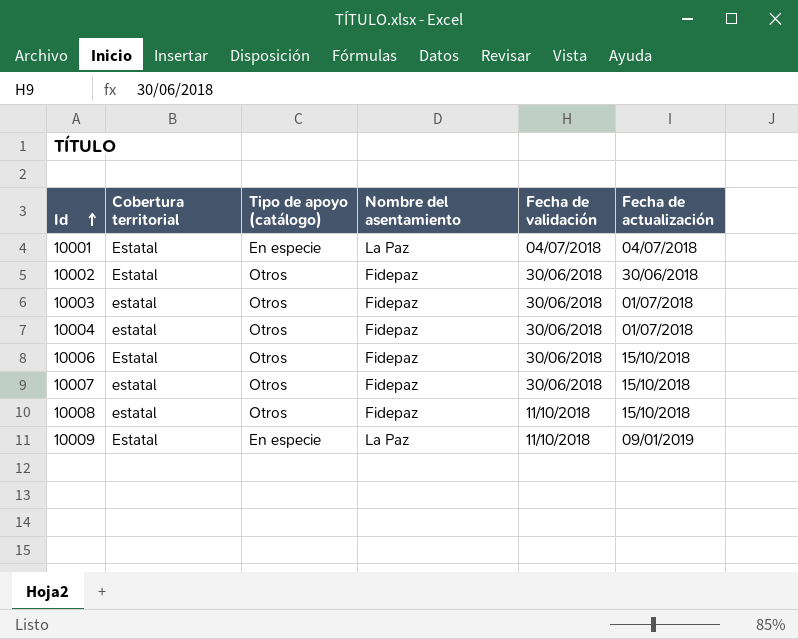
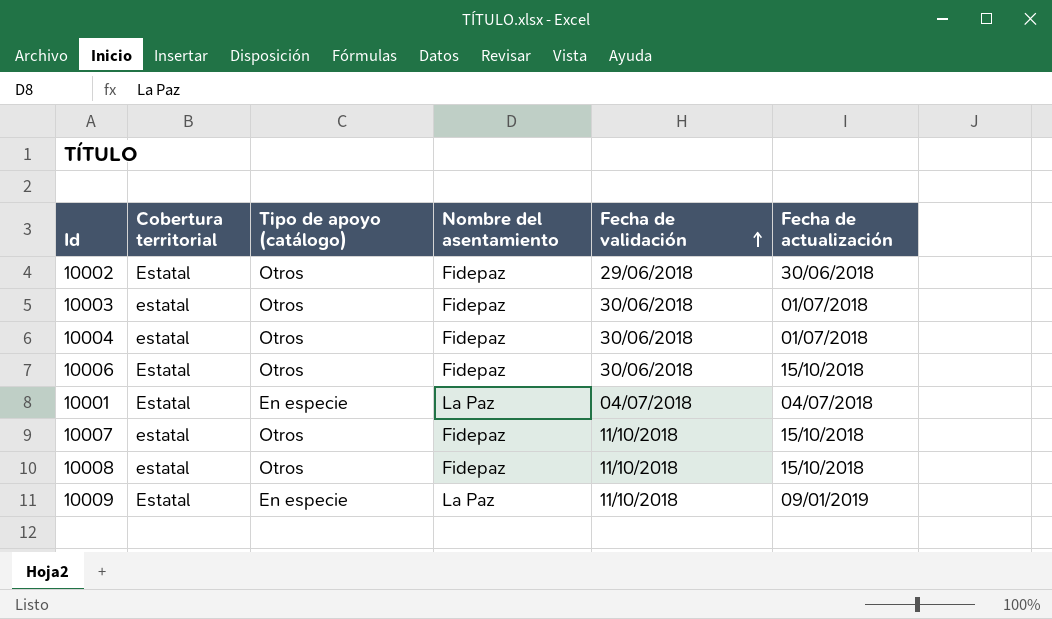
row order: Id ascending -> Fecha de validación ascending
10002 | Fecha de validación: 30/06/2018 -> 29/06/2018
10007 | Fecha de validación: 30/06/2018 -> 11/10/2018

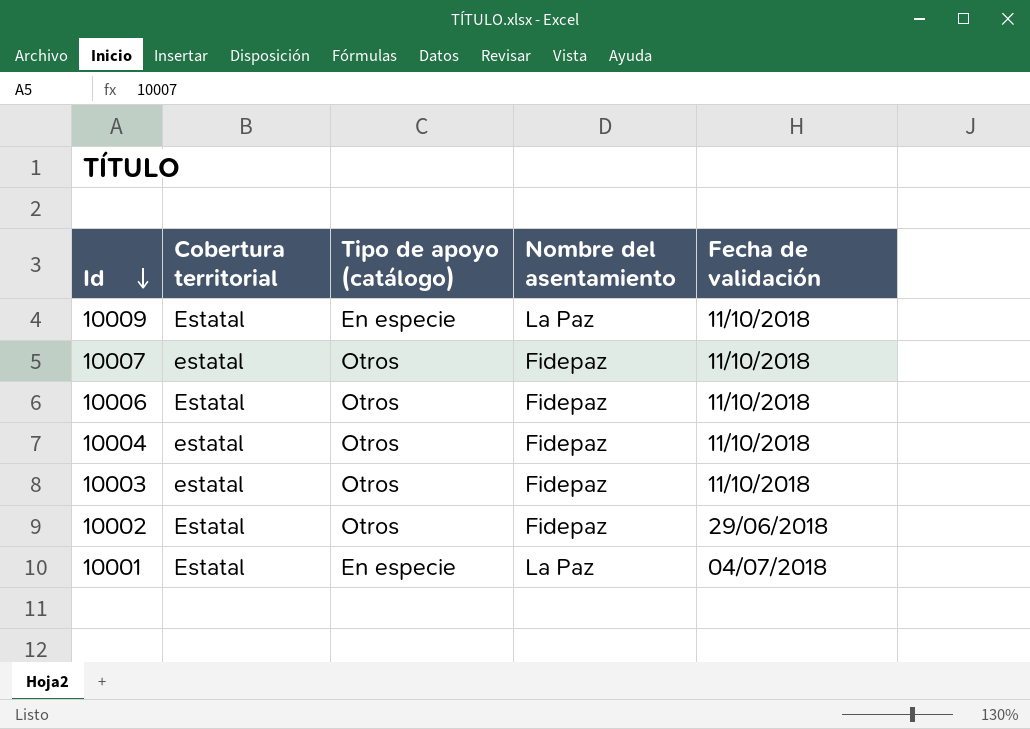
row order: Fecha de validación ascending -> Id descending
column Fecha de actualización | position: 6 -> none
row 10008: estatal | Otros | Fidepaz | 11/10/2018 | 15/10/2018 -> none
10006 | Fecha de validación: 30/06/2018 -> 11/10/2018
10004 | Fecha de validación: 30/06/2018 -> 11/10/2018
10003 | Fecha de validación: 30/06/2018 -> 11/10/2018

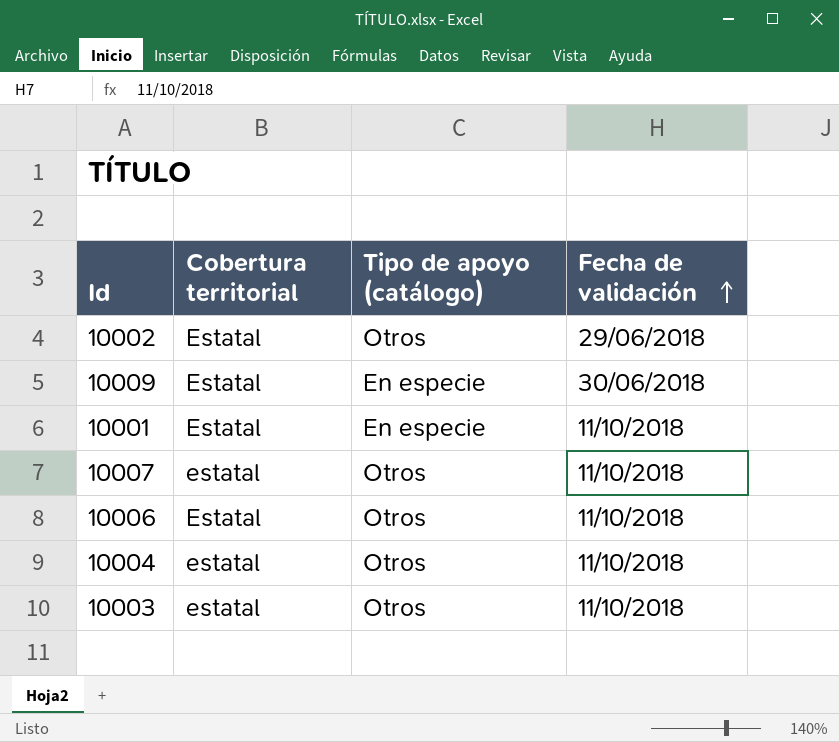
row order: Id descending -> Fecha de validación ascending
column Nombre del asentamiento | position: 4 -> none
10009 | Fecha de validación: 11/10/2018 -> 30/06/2018
10001 | Fecha de validación: 04/07/2018 -> 11/10/2018

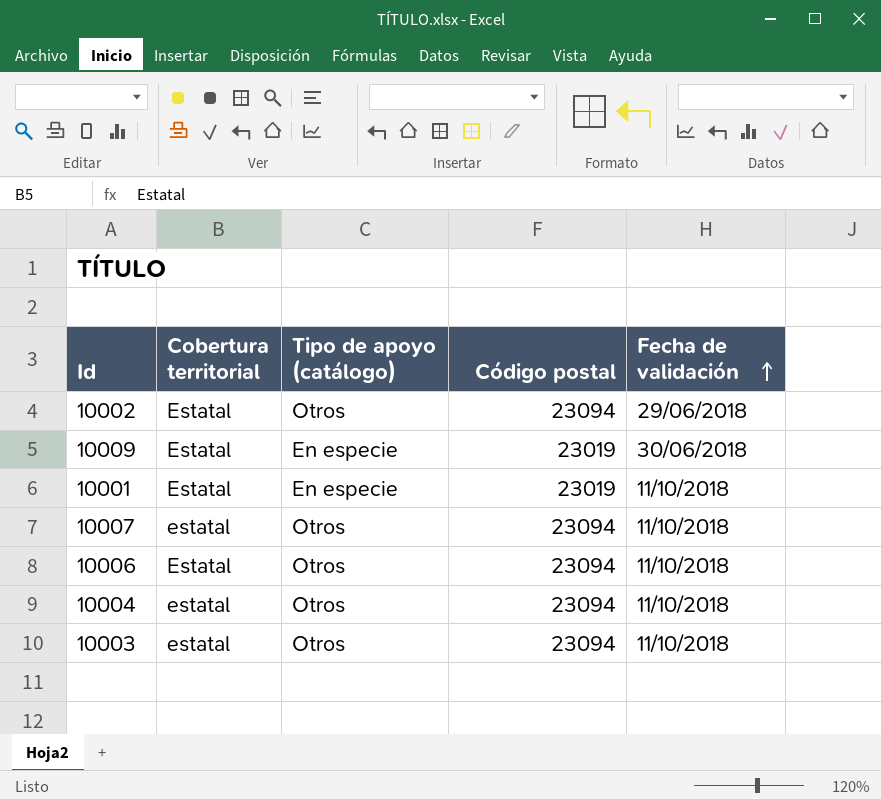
column Código postal | position: none -> 4

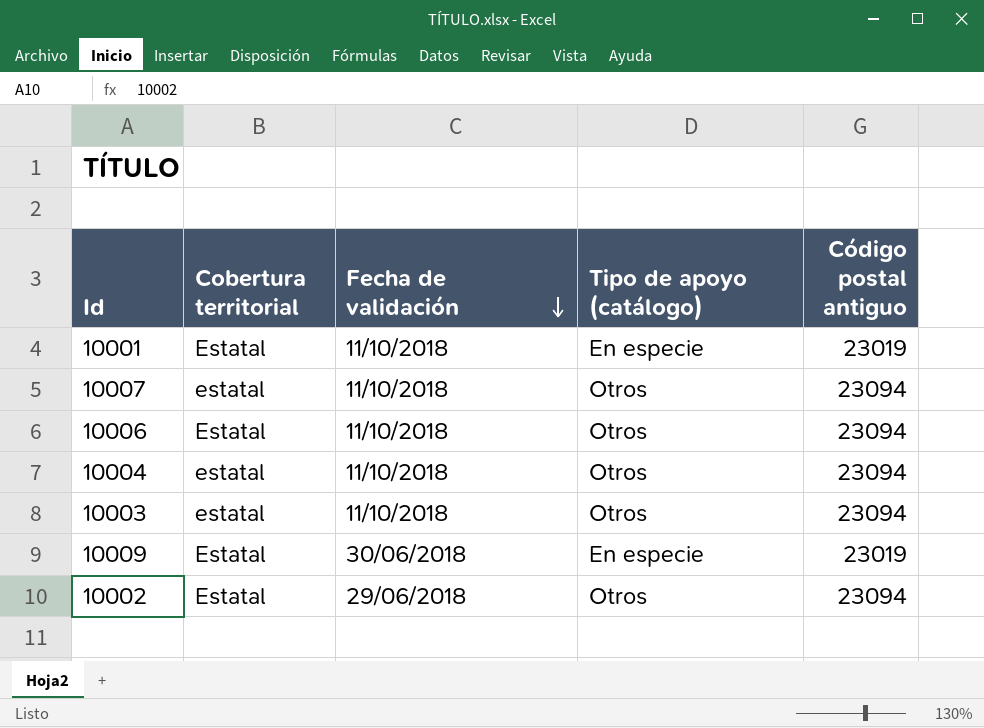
row order: Fecha de validación ascending -> Fecha de validación descending
column Fecha de validación | position: 5 -> 3
column name: Código postal -> Código postal antiguo

